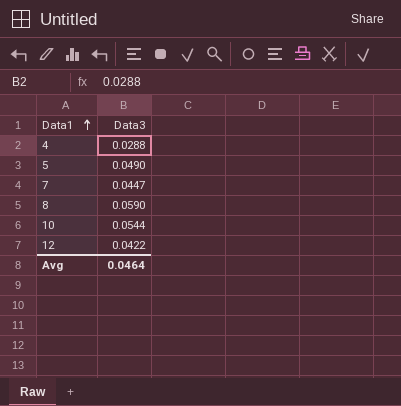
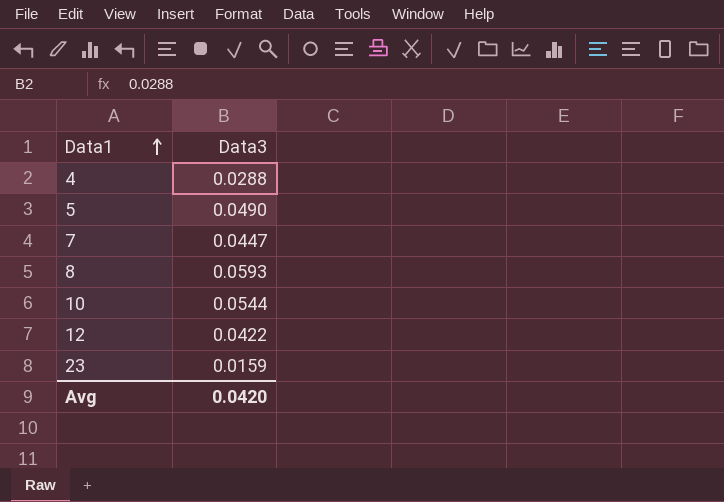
8 | Data3: 0.0590 -> 0.0593
row 23: none -> 0.0159
Avg | Data3: 0.0464 -> 0.0420

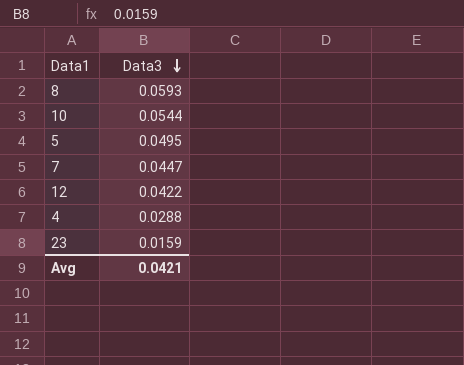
row order: Data1 ascending -> Data3 descending
5 | Data3: 0.0490 -> 0.0495
Avg | Data3: 0.0420 -> 0.0421

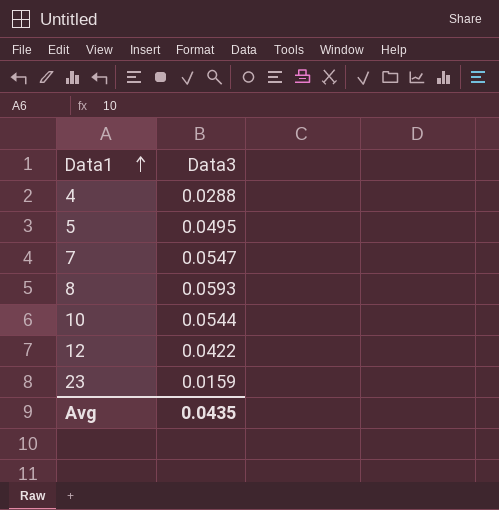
row order: Data3 descending -> Data1 ascending
7 | Data3: 0.0447 -> 0.0547
Avg | Data3: 0.0421 -> 0.0435

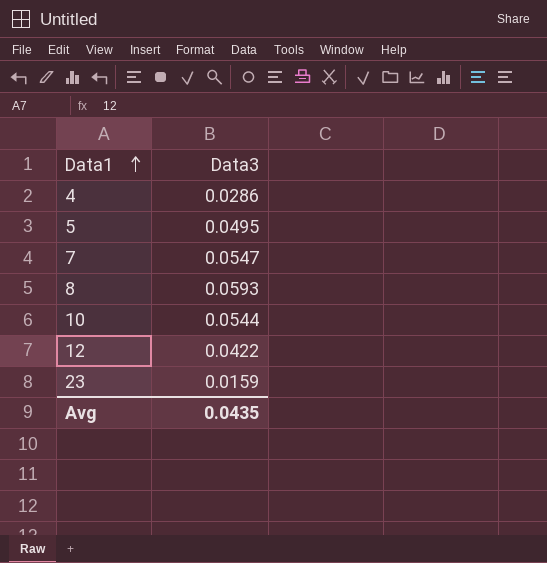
4 | Data3: 0.0288 -> 0.0286

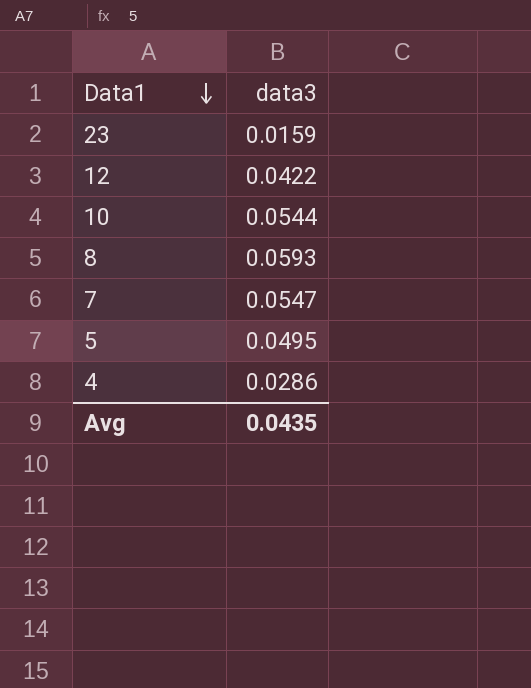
row order: Data1 ascending -> Data1 descending
column name: Data3 -> data3

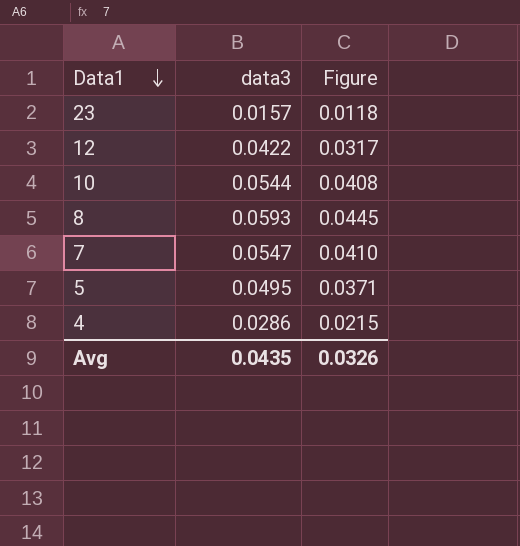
column Figure | formula: none -> [data3] * 0.75
23 | data3: 0.0159 -> 0.0157

